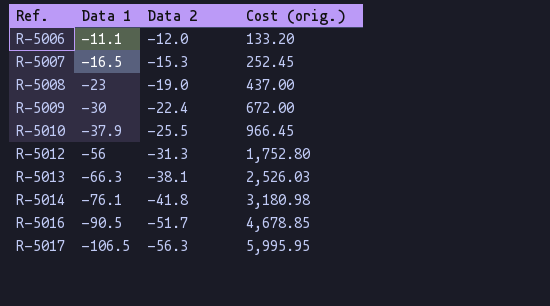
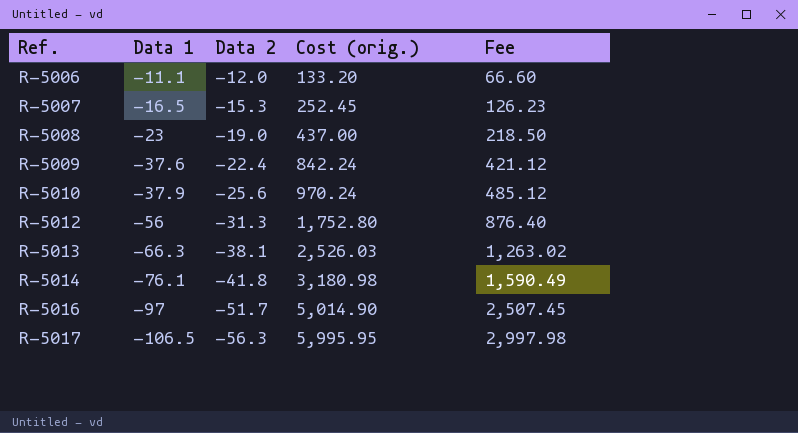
column Fee | formula: none -> [Cost (orig.)] * 0.5
R-5009 | Data 1: -30 -> -37.6
R-5009 | Cost (orig.): 672.00 -> 842.24
R-5010 | Data 2: -25.5 -> -25.6
R-5010 | Cost (orig.): 966.45 -> 970.24
R-5016 | Data 1: -90.5 -> -97
R-5016 | Cost (orig.): 4,678.85 -> 5,014.90

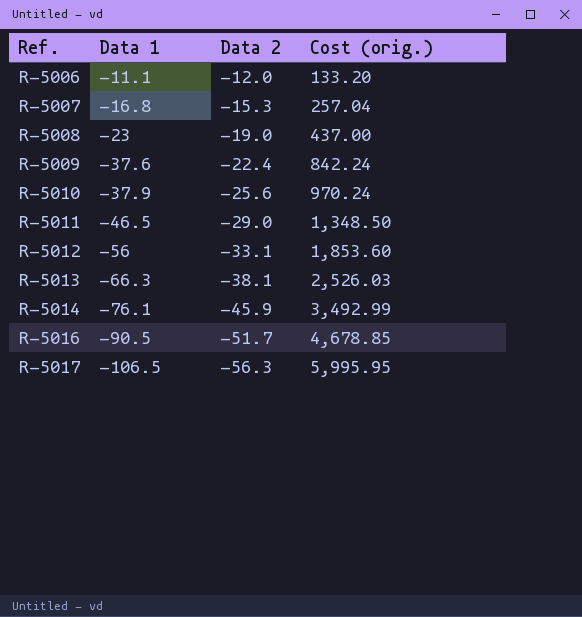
column Fee | formula: [Cost (orig.)] * 0.5 -> none
R-5007 | Data 1: -16.5 -> -16.8
R-5007 | Cost (orig.): 252.45 -> 257.04
row R-5011: none -> -46.5 | -29.0 | 1,348.50
R-5012 | Data 2: -31.3 -> -33.1
R-5012 | Cost (orig.): 1,752.80 -> 1,853.60
R-5014 | Data 2: -41.8 -> -45.9
R-5014 | Cost (orig.): 3,180.98 -> 3,492.99
R-5016 | Data 1: -97 -> -90.5
R-5016 | Cost (orig.): 5,014.90 -> 4,678.85

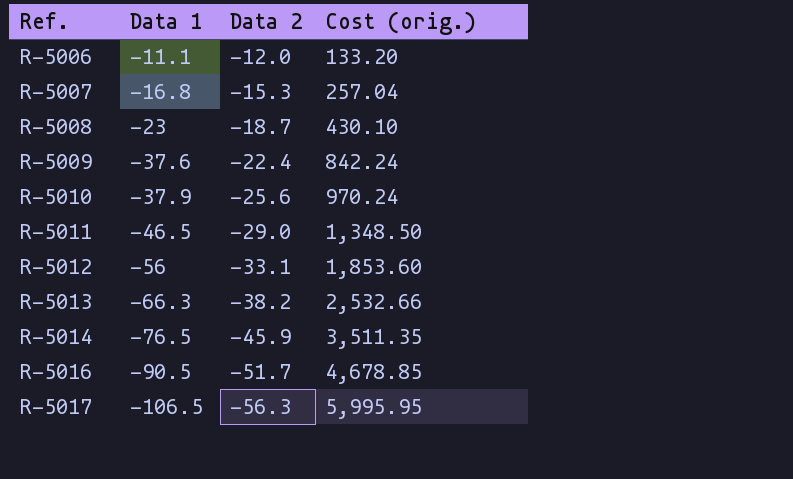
R-5008 | Data 2: -19.0 -> -18.7
R-5008 | Cost (orig.): 437.00 -> 430.10
R-5013 | Data 2: -38.1 -> -38.2
R-5013 | Cost (orig.): 2,526.03 -> 2,532.66
R-5014 | Data 1: -76.1 -> -76.5
R-5014 | Cost (orig.): 3,492.99 -> 3,511.35

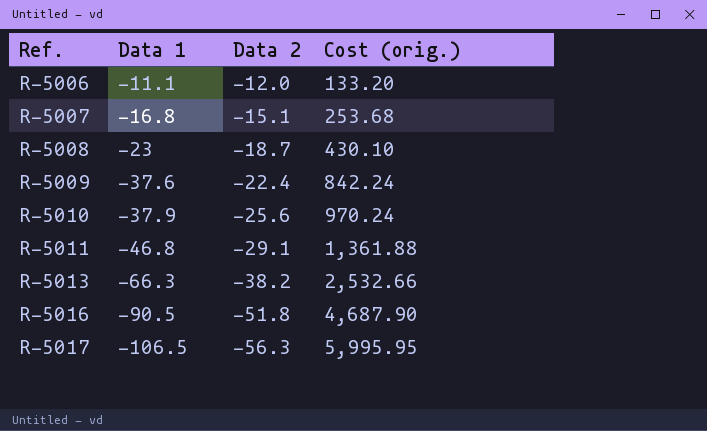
row R-5012: -56 | -33.1 | 1,853.60 -> none
row R-5014: -76.5 | -45.9 | 3,511.35 -> none
R-5007 | Data 2: -15.3 -> -15.1
R-5007 | Cost (orig.): 257.04 -> 253.68
R-5011 | Data 1: -46.5 -> -46.8
R-5011 | Data 2: -29.0 -> -29.1
R-5011 | Cost (orig.): 1,348.50 -> 1,361.88
R-5016 | Data 2: -51.7 -> -51.8
R-5016 | Cost (orig.): 4,678.85 -> 4,687.90

